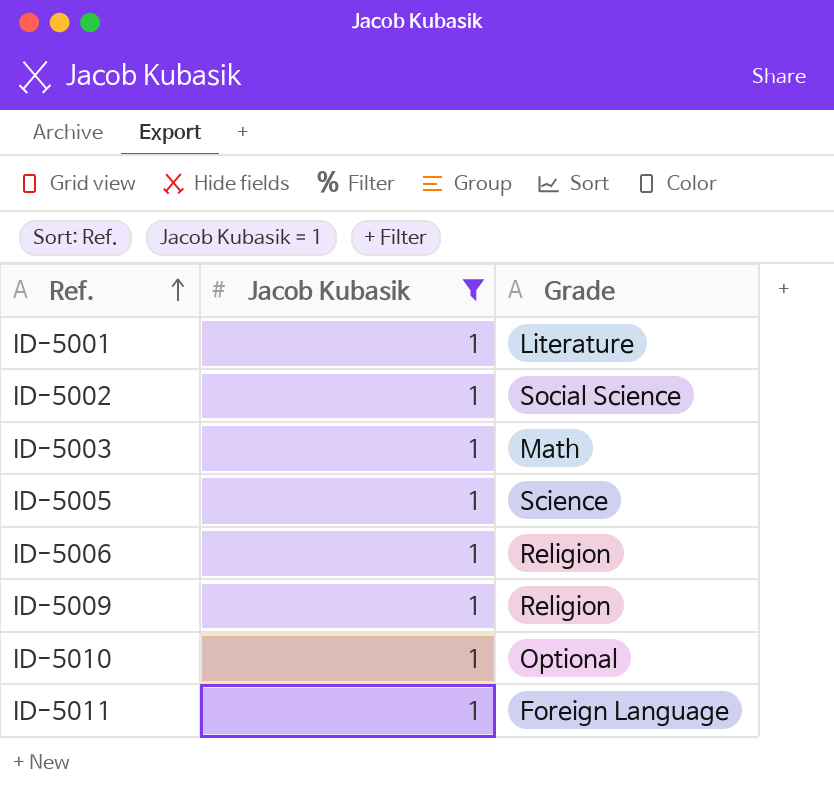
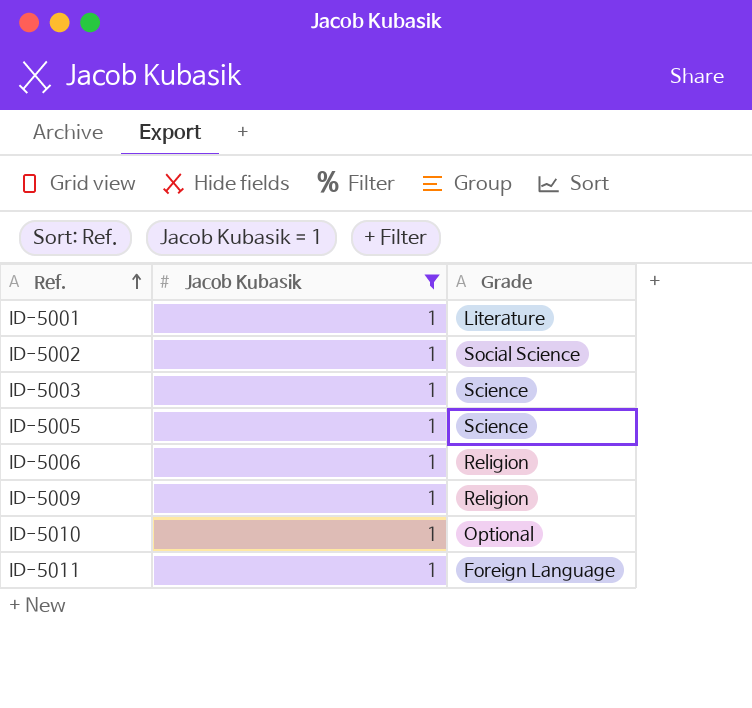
ID-5003 | Grade: Math -> Science

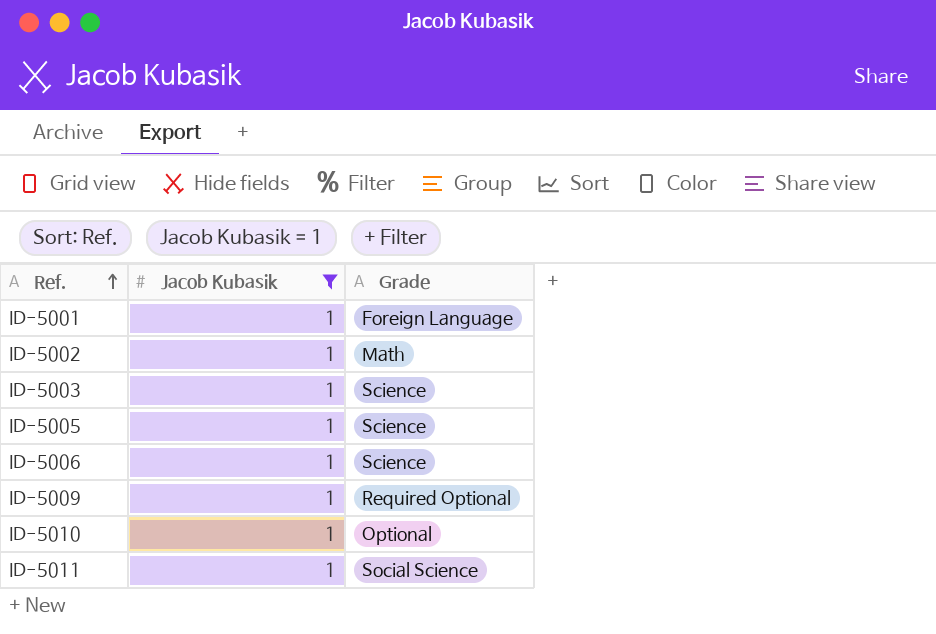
ID-5001 | Grade: Literature -> Foreign Language
ID-5002 | Grade: Social Science -> Math
ID-5006 | Grade: Religion -> Science
ID-5009 | Grade: Religion -> Required Optional
ID-5011 | Grade: Foreign Language -> Social Science

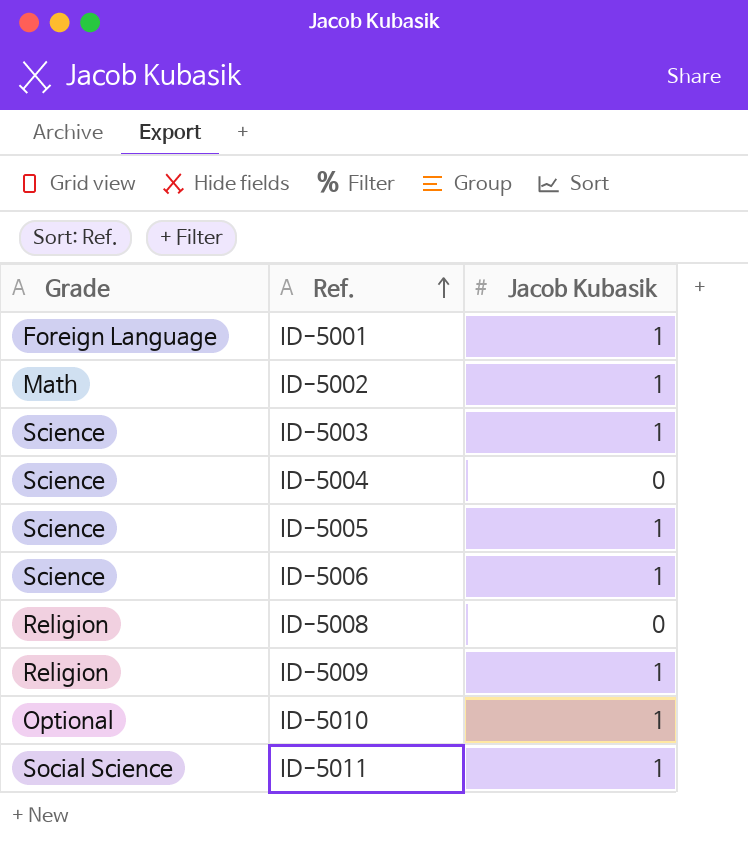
filter: Jacob Kubasik = 1 -> none
column Grade | position: 3 -> 1
ID-5009 | Grade: Required Optional -> Religion

